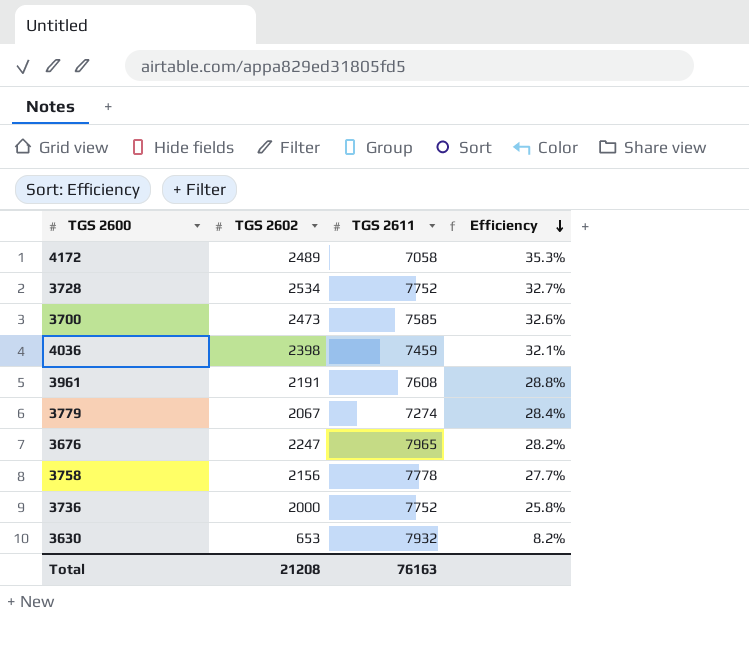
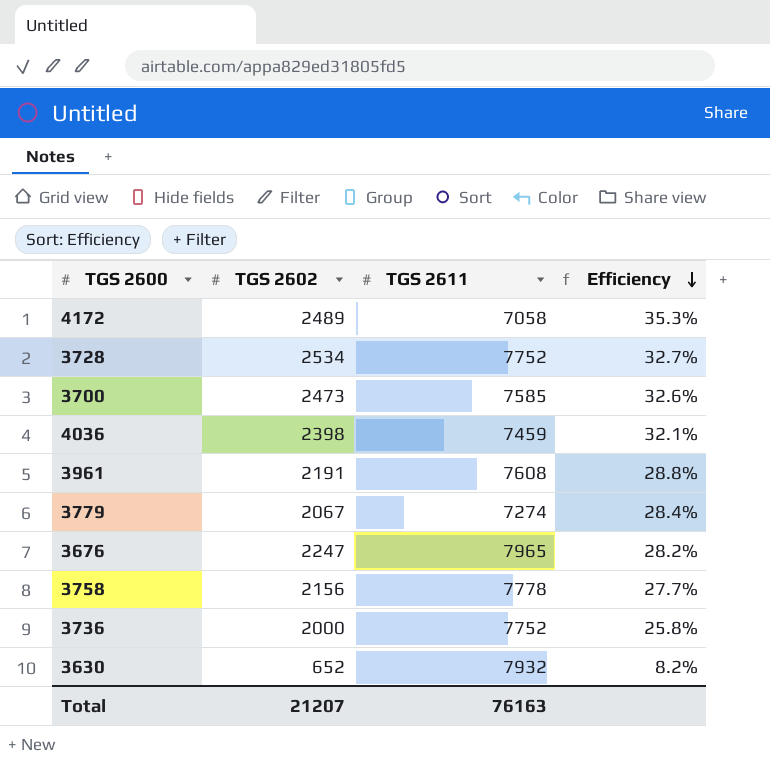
3630 | TGS 2602: 653 -> 652
Total | TGS 2602: 21208 -> 21207

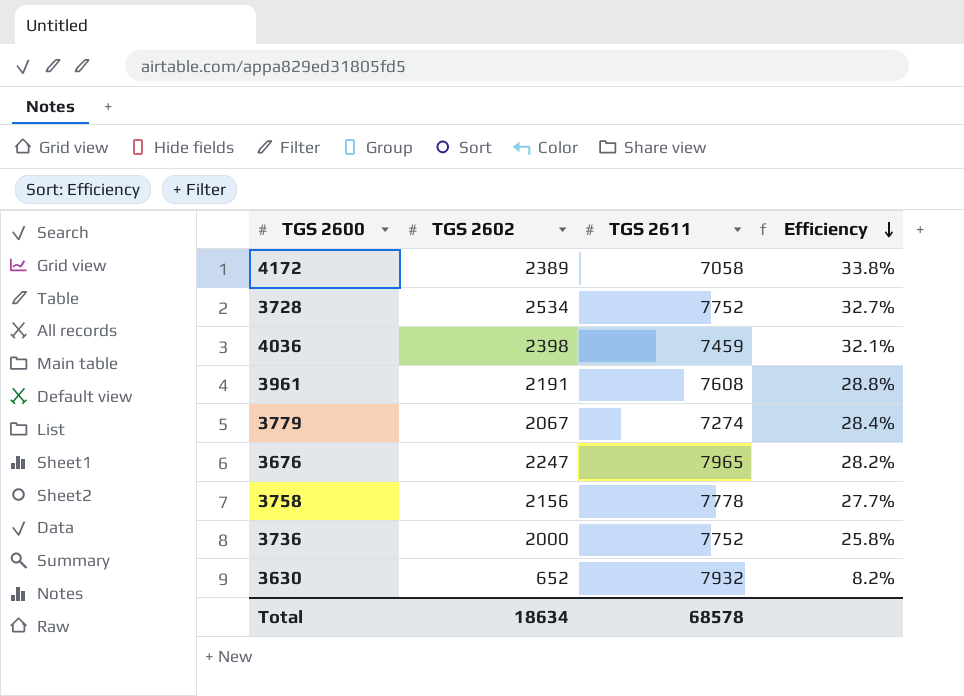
row 3700: 2473 | 7585 | 32.6% -> none
4172 | TGS 2602: 2489 -> 2389
4172 | Efficiency: 35.3% -> 33.8%
Total | TGS 2602: 21207 -> 18634
Total | TGS 2611: 76163 -> 68578

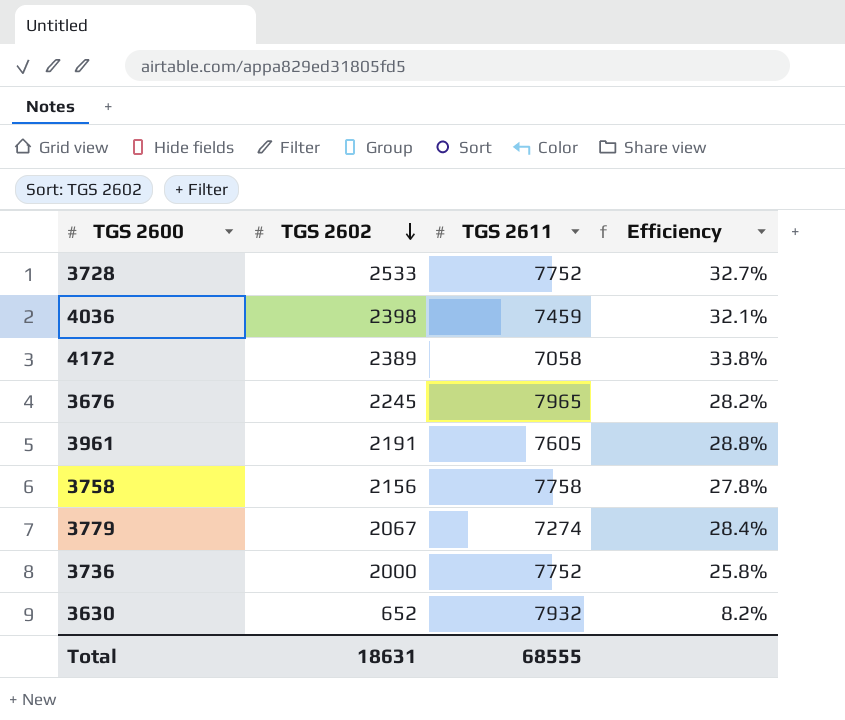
row order: Efficiency descending -> TGS 2602 descending
3728 | TGS 2602: 2534 -> 2533
3676 | TGS 2602: 2247 -> 2245
3961 | TGS 2611: 7608 -> 7605
3758 | TGS 2611: 7778 -> 7758
3758 | Efficiency: 27.7% -> 27.8%
Total | TGS 2602: 18634 -> 18631
Total | TGS 2611: 68578 -> 68555

